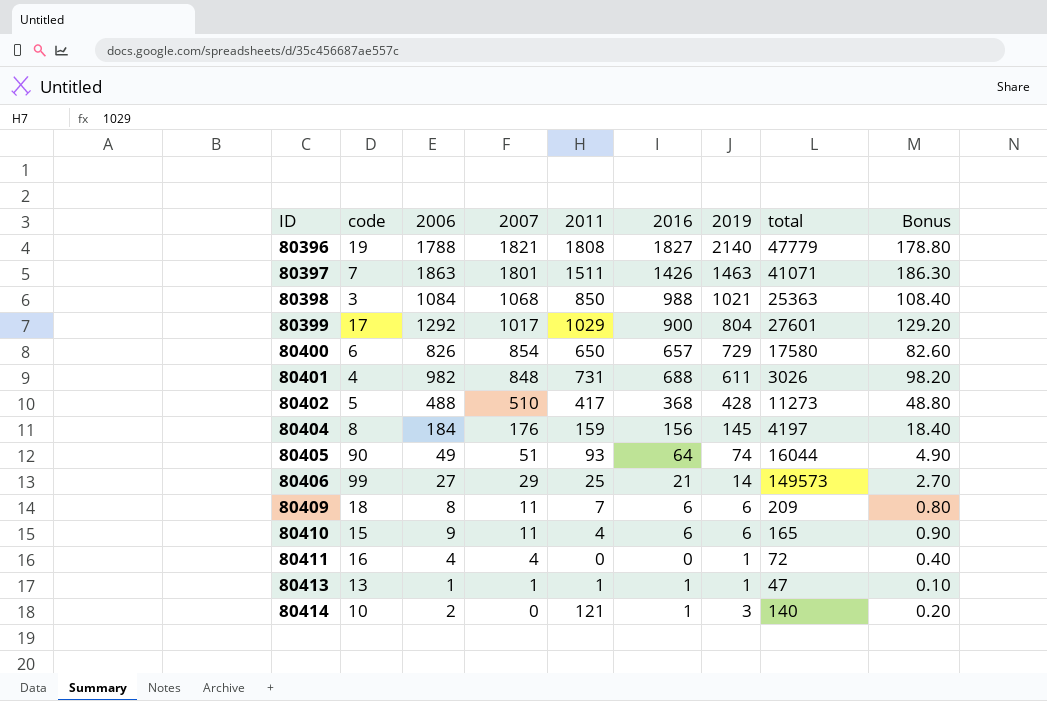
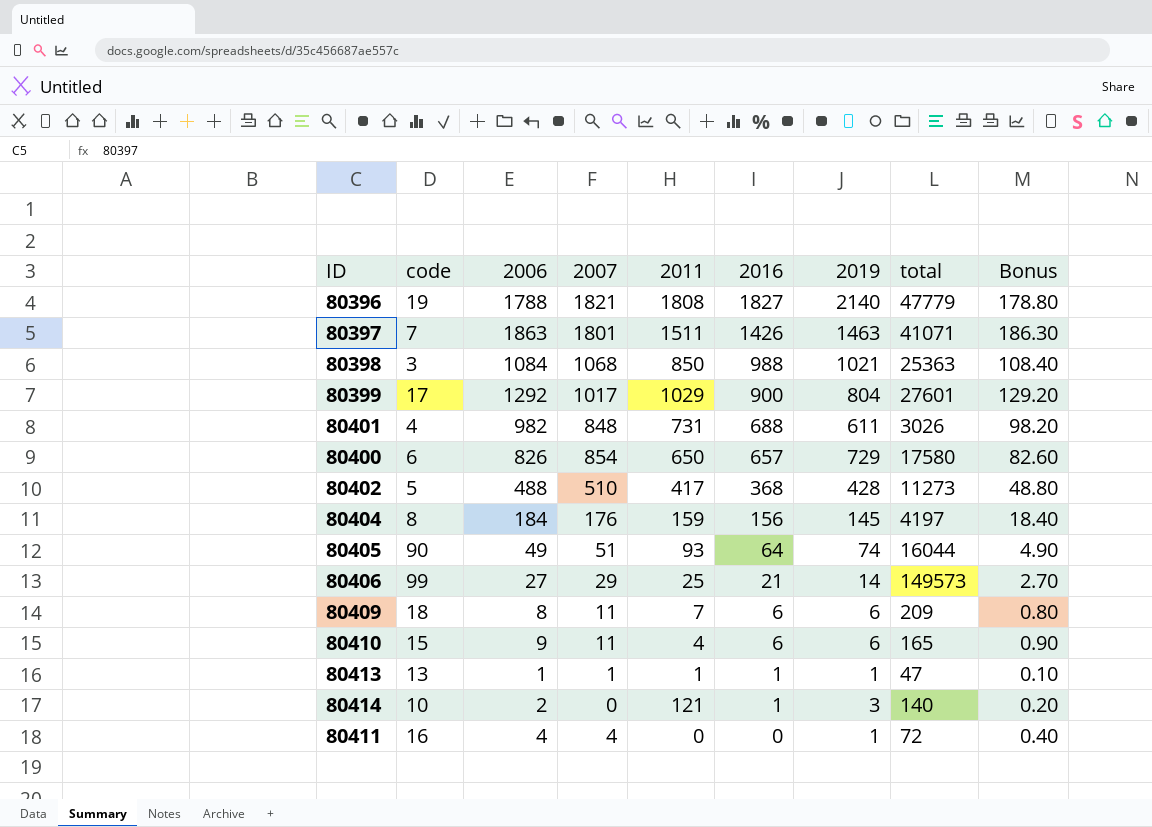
row order: ID ascending -> 2016 descending

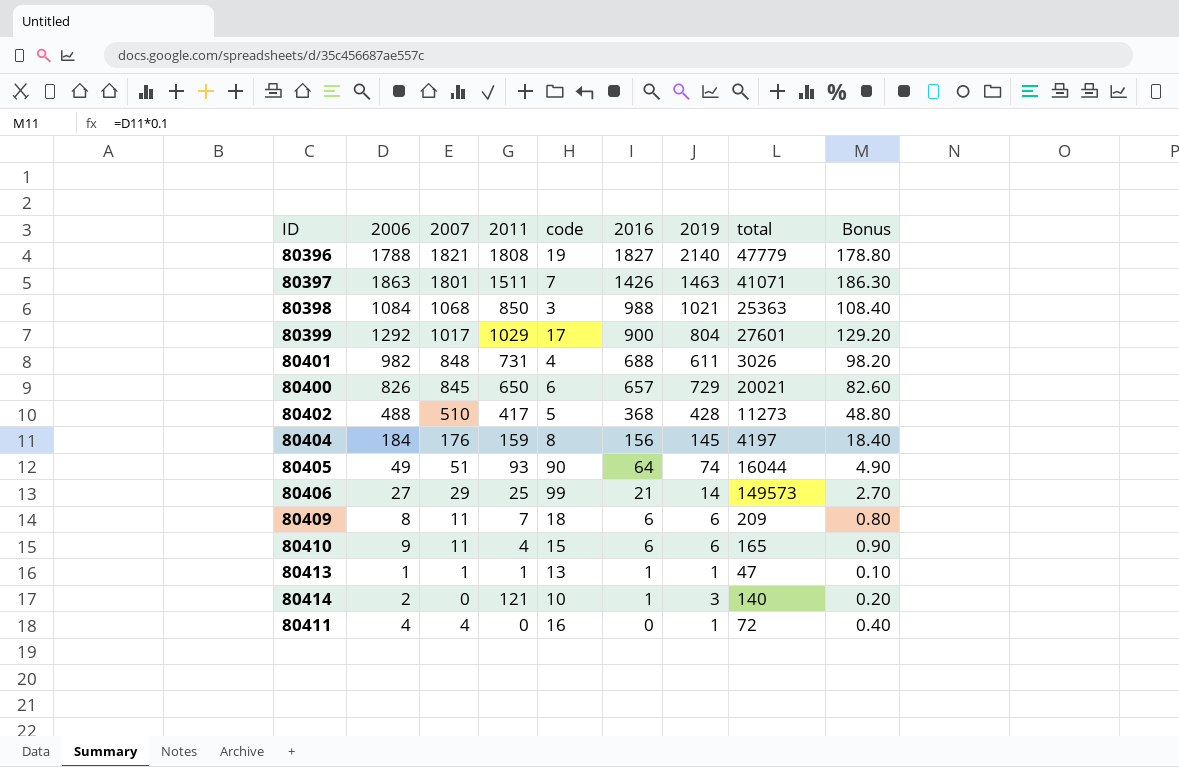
column code | position: 2 -> 5
80400 | 2007: 854 -> 845
80400 | total: 17580 -> 20021

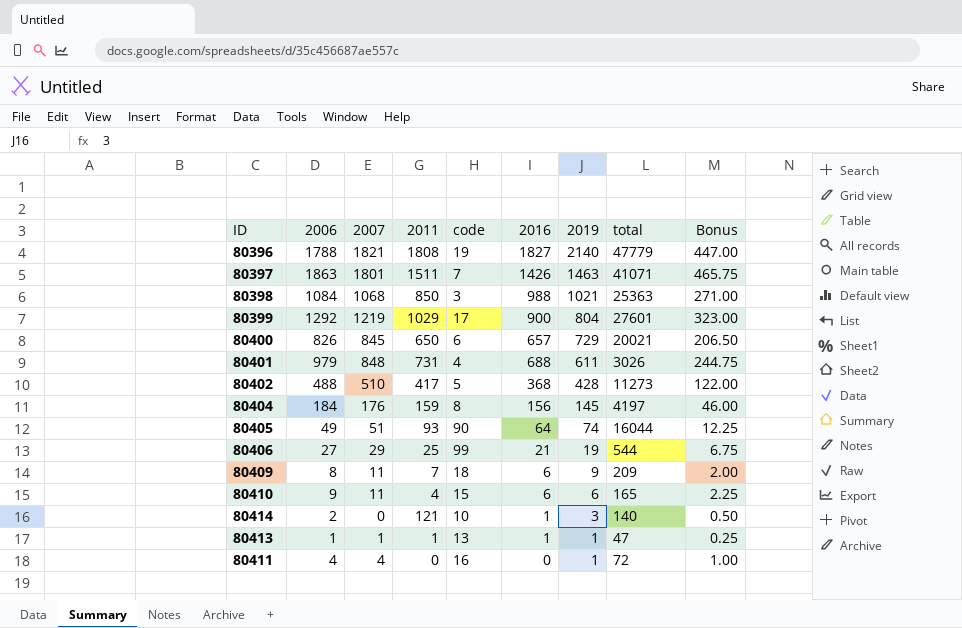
row order: 2016 descending -> 2019 descending
column Bonus | formula: [2006] * 0.1 -> [2006] * 0.25
80399 | 2007: 1017 -> 1219
80401 | 2006: 982 -> 979
80406 | 2019: 14 -> 19
80406 | total: 149573 -> 544
80409 | 2019: 6 -> 9

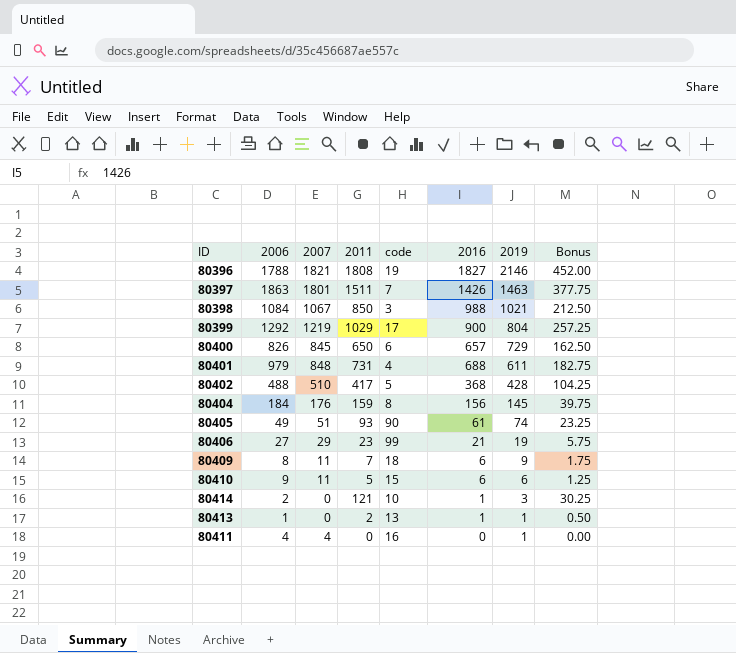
column total | position: 8 -> none
column Bonus | formula: [2006] * 0.25 -> [2011] * 0.25
80396 | 2019: 2140 -> 2146
80398 | 2007: 1068 -> 1067
80405 | 2016: 64 -> 61
80406 | 2011: 25 -> 23
80410 | 2011: 4 -> 5
80413 | 2007: 1 -> 0
80413 | 2011: 1 -> 2

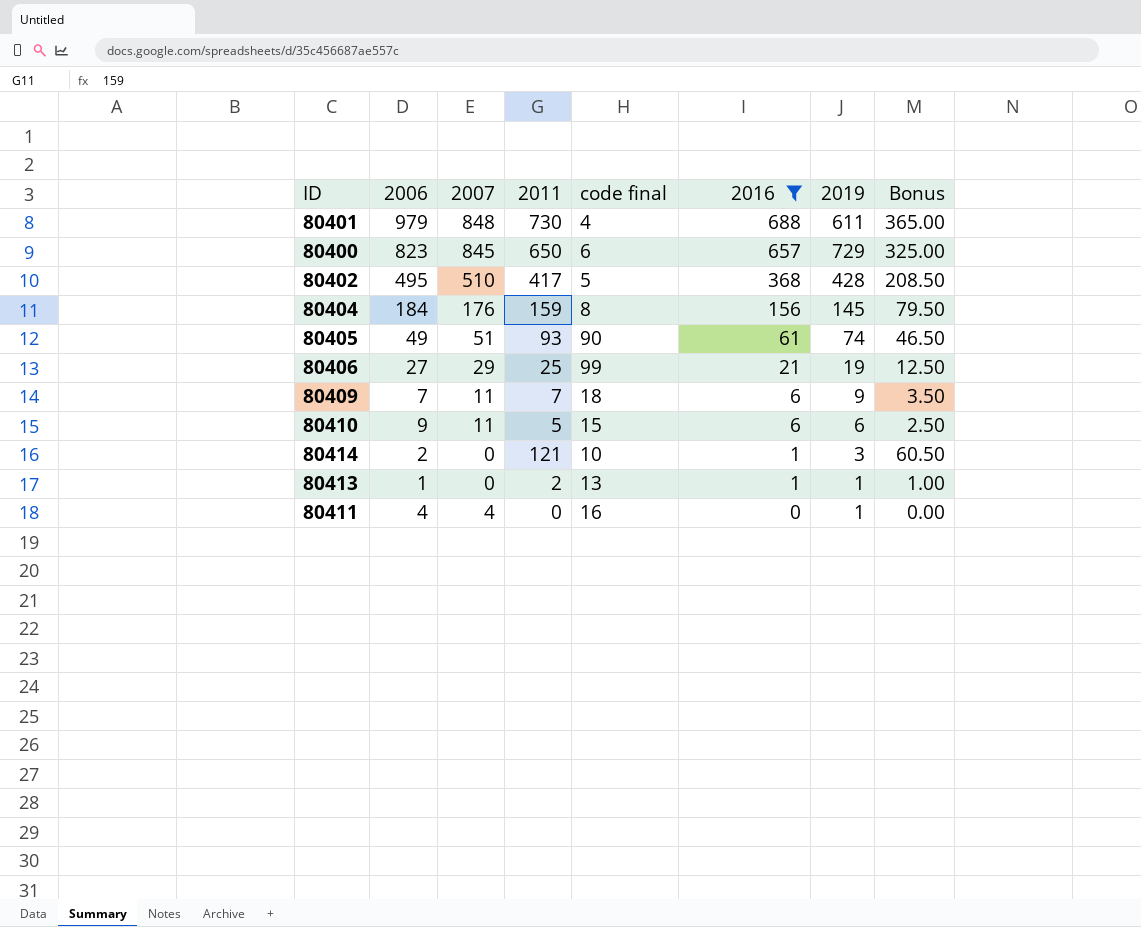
filter: none -> 2016 <= 688
row order: 2019 descending -> 2016 descending
column name: code -> code final
column Bonus | formula: [2011] * 0.25 -> [2011] * 0.5
80401 | 2011: 731 -> 730
80400 | 2006: 826 -> 823
80402 | 2006: 488 -> 495
80406 | 2011: 23 -> 25
80409 | 2006: 8 -> 7

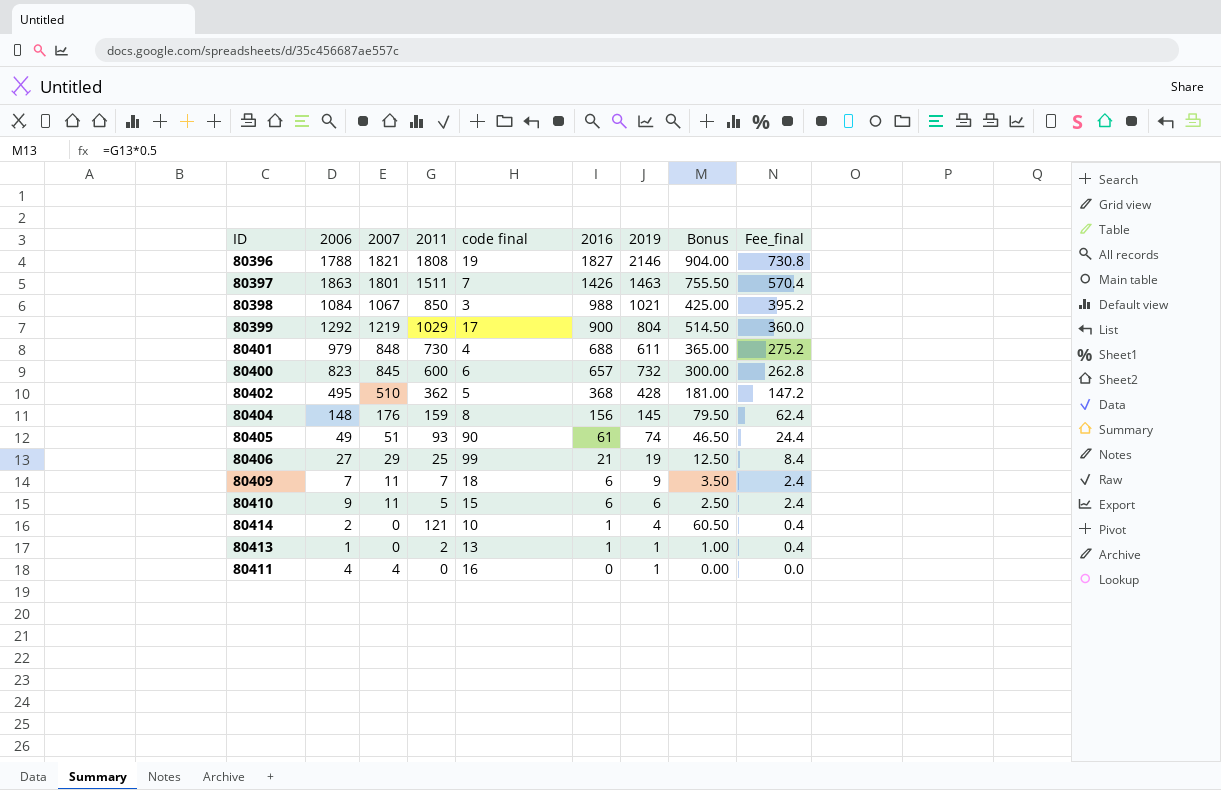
filter: 2016 <= 688 -> none
column Fee_final | formula: none -> [2016] * 0.4
80400 | 2011: 650 -> 600
80400 | 2019: 729 -> 732
80400 | Bonus: 325.00 -> 300.00
80402 | 2011: 417 -> 362
80402 | Bonus: 208.50 -> 181.00
80404 | 2006: 184 -> 148
80414 | 2019: 3 -> 4

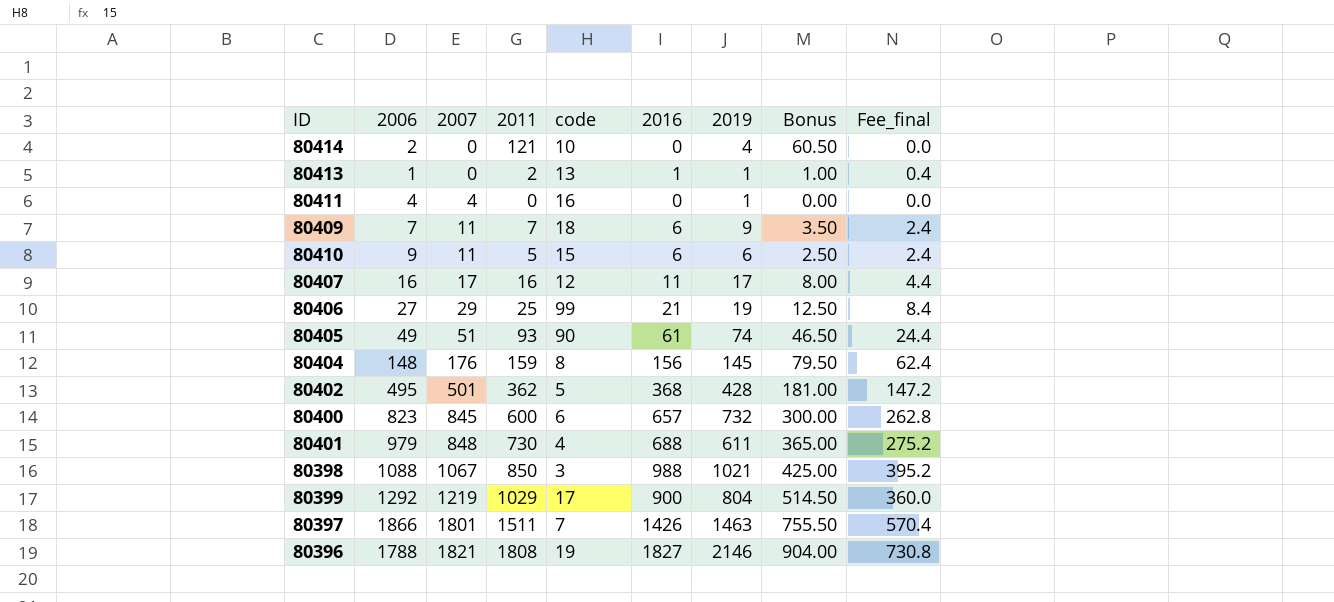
row order: 2016 descending -> 2007 ascending
column name: code final -> code
80414 | 2016: 1 -> 0
80414 | Fee_final: 0.4 -> 0.0
row 80407: none -> 16 | 17 | 16 | 12 | 11 | 17 | 8.00 | 4.4
80402 | 2007: 510 -> 501
80398 | 2006: 1084 -> 1088
80397 | 2006: 1863 -> 1866

